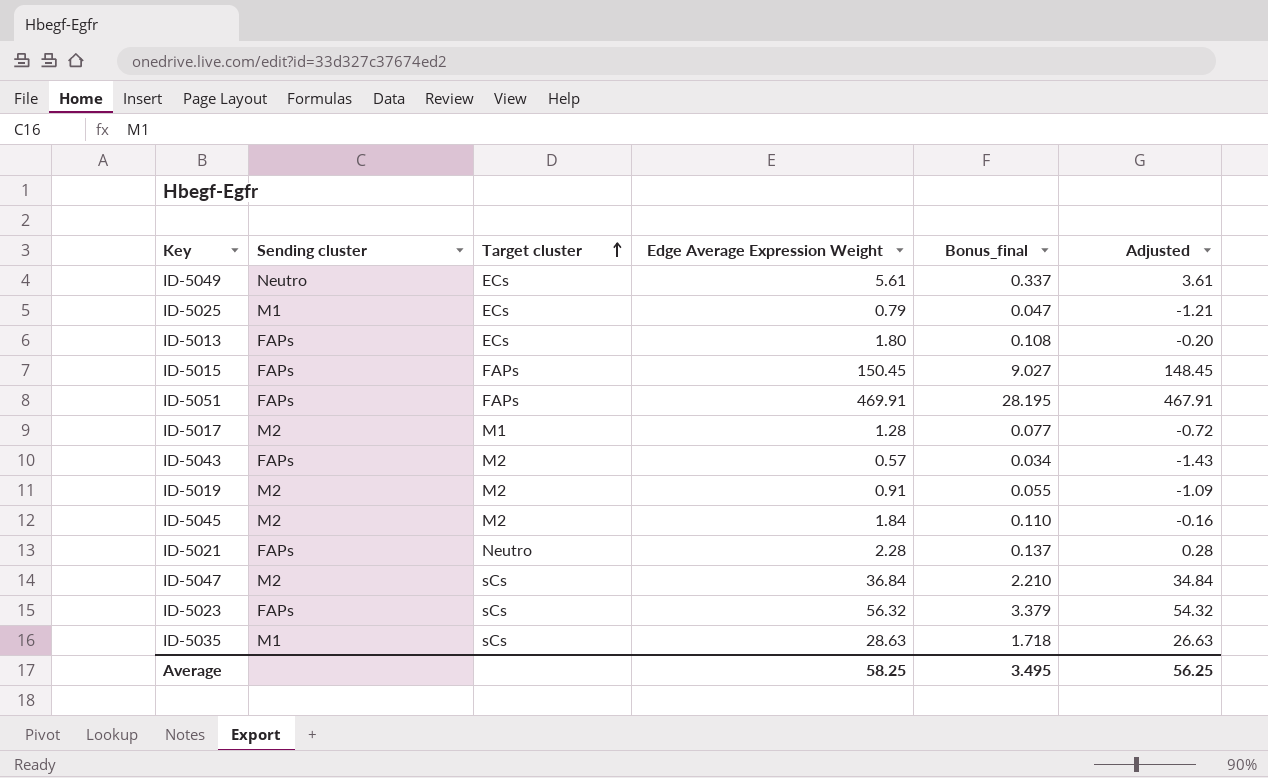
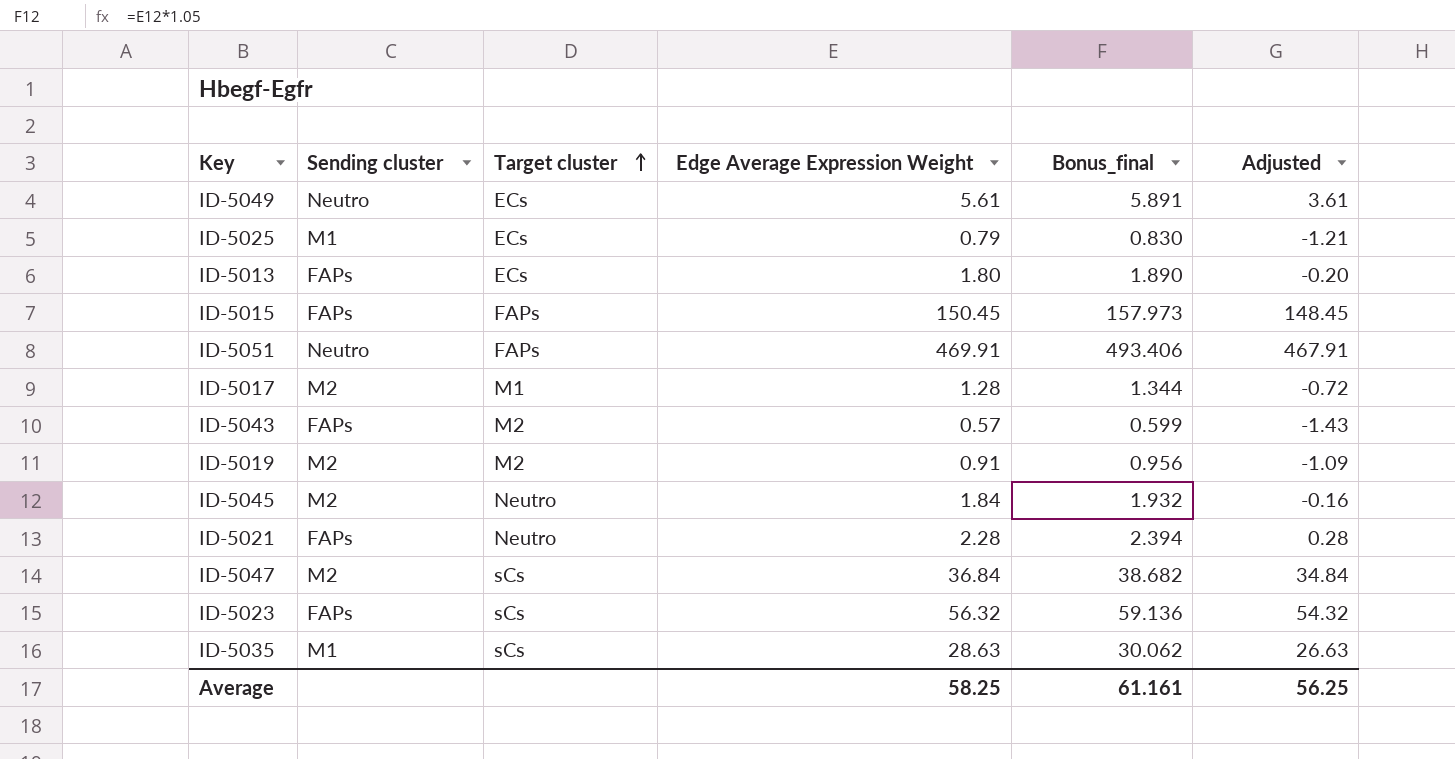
column Bonus_final | formula: [Edge Average Expression Weight] * 0.06 -> [Edge Average Expression Weight] * 1.05
ID-5051 | Sending cluster: FAPs -> Neutro
ID-5045 | Target cluster: M2 -> Neutro
Average | Bonus_final: 3.495 -> 61.161

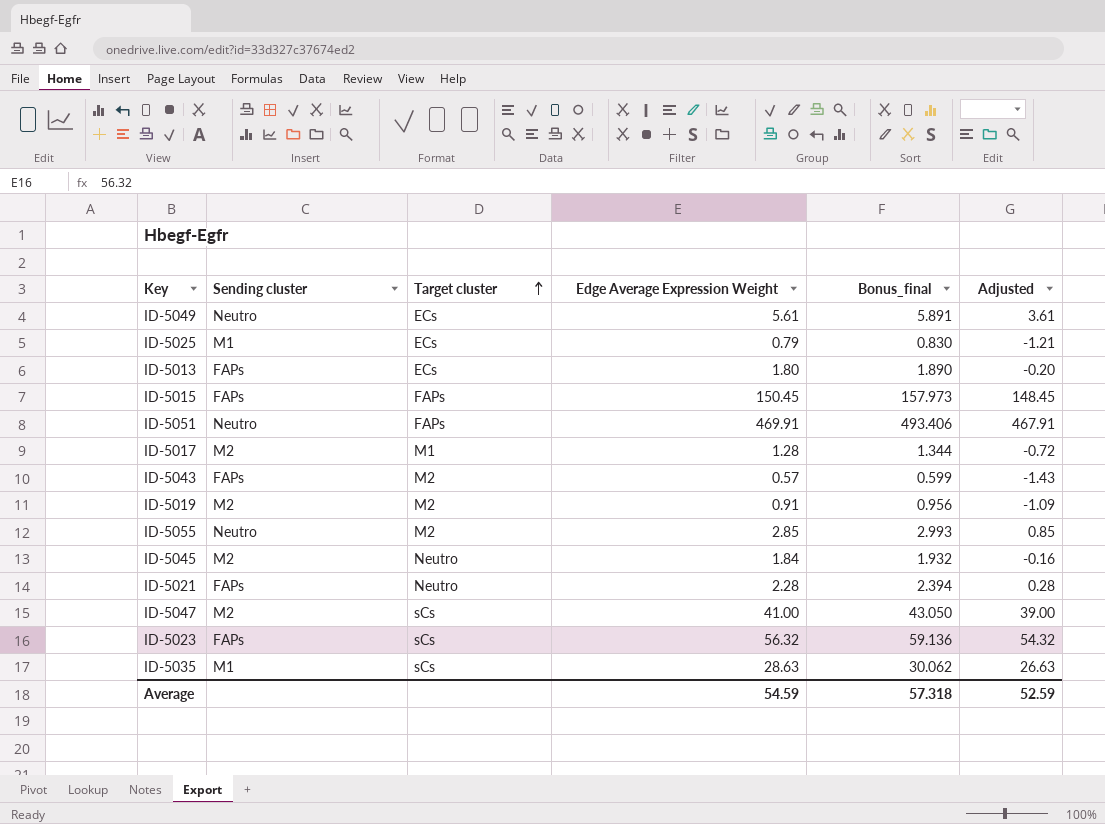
row ID-5055: none -> Neutro | M2 | 2.85 | 2.993 | 0.85
ID-5047 | Edge Average Expression Weight: 36.84 -> 41.00
ID-5047 | Bonus_final: 38.682 -> 43.050
ID-5047 | Adjusted: 34.84 -> 39.00
Average | Edge Average Expression Weight: 58.25 -> 54.59
Average | Bonus_final: 61.161 -> 57.318
Average | Adjusted: 56.25 -> 52.59

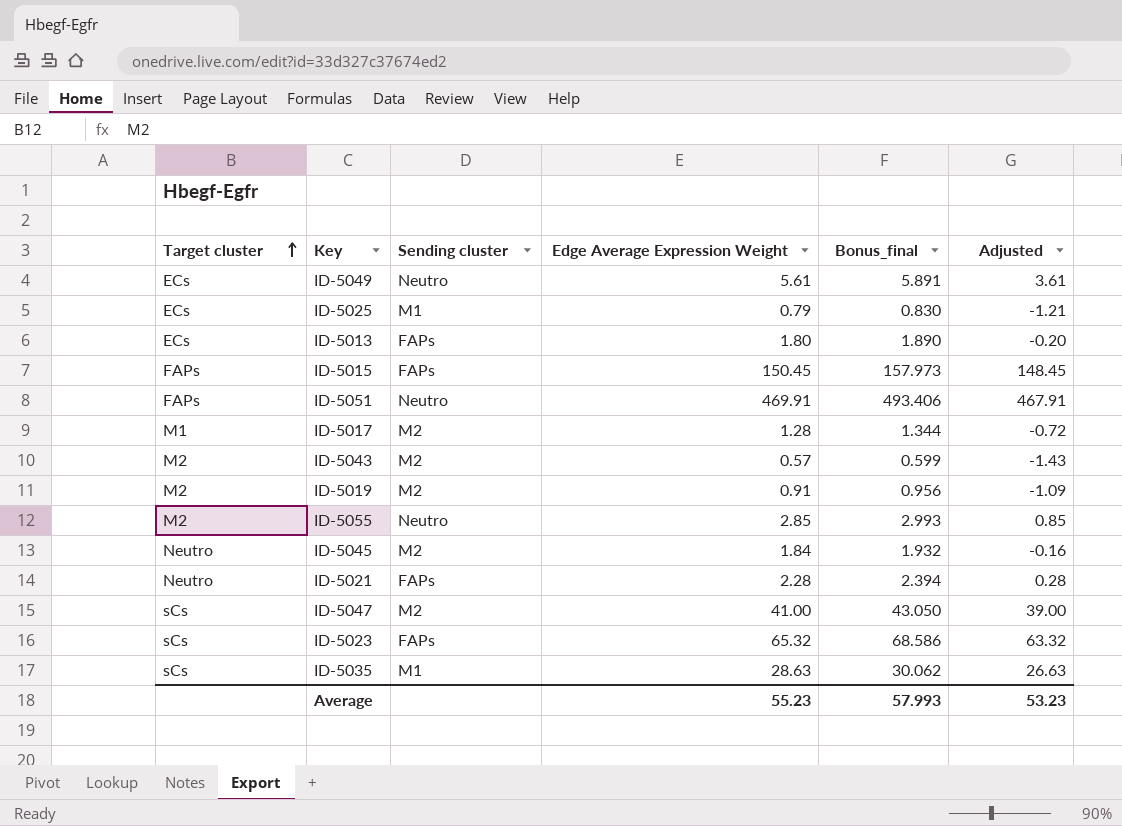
column Target cluster | position: 3 -> 1
ID-5043 | Sending cluster: FAPs -> M2
ID-5023 | Edge Average Expression Weight: 56.32 -> 65.32
ID-5023 | Bonus_final: 59.136 -> 68.586
ID-5023 | Adjusted: 54.32 -> 63.32
Average | Edge Average Expression Weight: 54.59 -> 55.23
Average | Bonus_final: 57.318 -> 57.993
Average | Adjusted: 52.59 -> 53.23

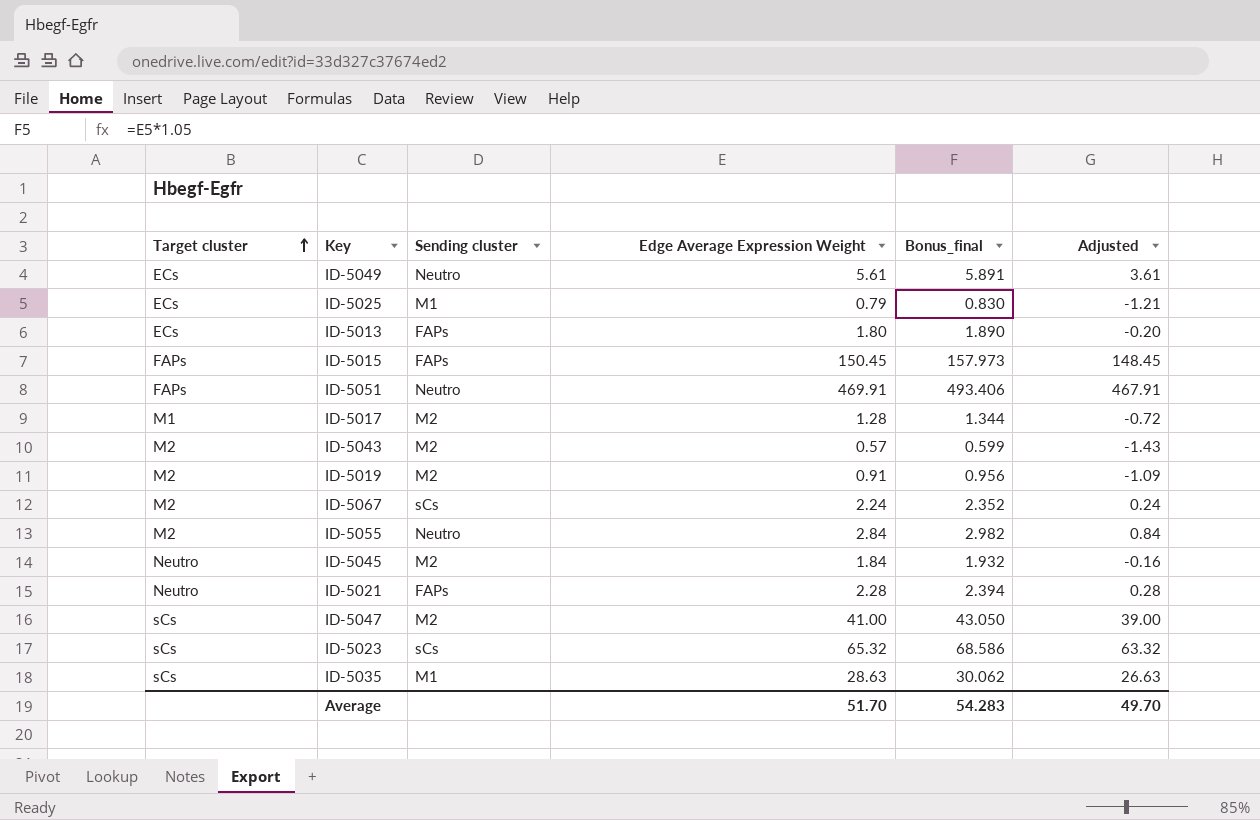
row ID-5067: none -> M2 | sCs | 2.24 | 2.352 | 0.24
ID-5055 | Edge Average Expression Weight: 2.85 -> 2.84
ID-5055 | Bonus_final: 2.993 -> 2.982
ID-5055 | Adjusted: 0.85 -> 0.84
ID-5023 | Sending cluster: FAPs -> sCs
Average | Edge Average Expression Weight: 55.23 -> 51.70
Average | Bonus_final: 57.993 -> 54.283
Average | Adjusted: 53.23 -> 49.70

